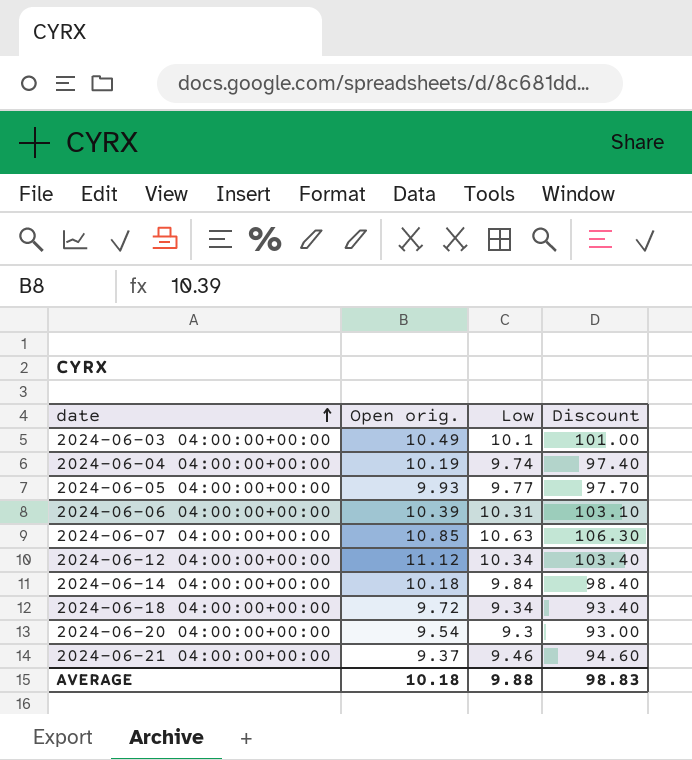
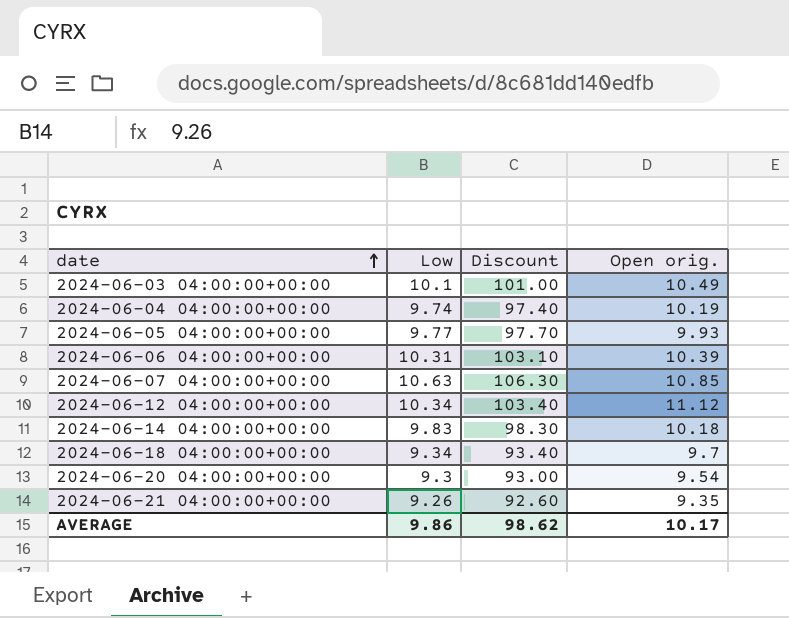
column Open orig. | position: 2 -> 4
2024-06-14 04:00:00+00:00 | Low: 9.84 -> 9.83
2024-06-14 04:00:00+00:00 | Discount: 98.40 -> 98.30
2024-06-18 04:00:00+00:00 | Open orig.: 9.72 -> 9.7
2024-06-21 04:00:00+00:00 | Low: 9.46 -> 9.26
2024-06-21 04:00:00+00:00 | Discount: 94.60 -> 92.60
2024-06-21 04:00:00+00:00 | Open orig.: 9.37 -> 9.35
AVERAGE | Low: 9.88 -> 9.86
AVERAGE | Discount: 98.83 -> 98.62
AVERAGE | Open orig.: 10.18 -> 10.17

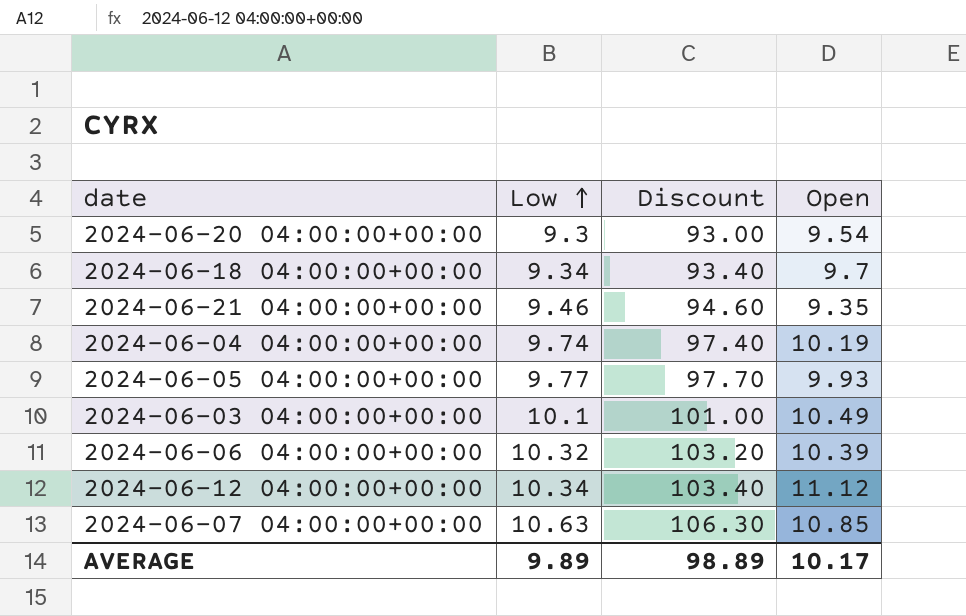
row order: date ascending -> Low ascending
column name: Open orig. -> Open
row 2024-06-14 04:00:00+00:00: 9.83 | 98.30 | 10.18 -> none
2024-06-21 04:00:00+00:00 | Low: 9.26 -> 9.46
2024-06-21 04:00:00+00:00 | Discount: 92.60 -> 94.60
2024-06-06 04:00:00+00:00 | Low: 10.31 -> 10.32
2024-06-06 04:00:00+00:00 | Discount: 103.10 -> 103.20
AVERAGE | Low: 9.86 -> 9.89
AVERAGE | Discount: 98.62 -> 98.89

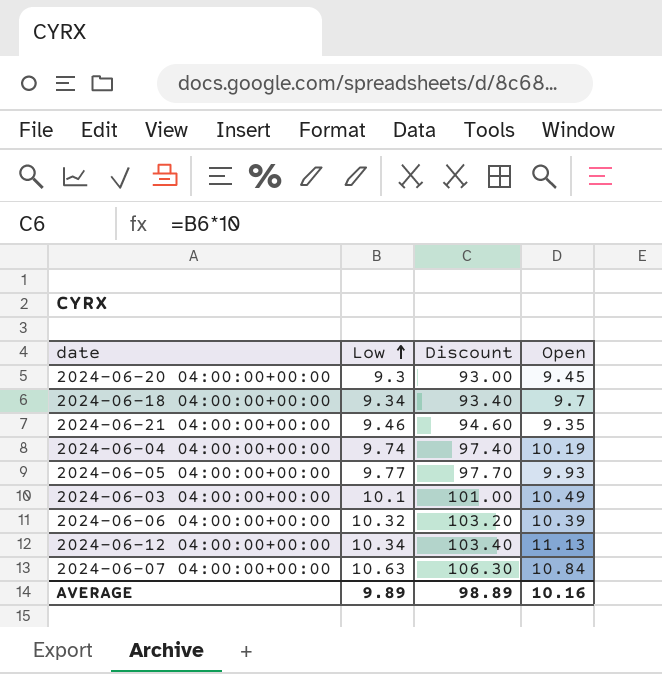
2024-06-20 04:00:00+00:00 | Open: 9.54 -> 9.45
2024-06-12 04:00:00+00:00 | Open: 11.12 -> 11.13
2024-06-07 04:00:00+00:00 | Open: 10.85 -> 10.84
AVERAGE | Open: 10.17 -> 10.16

